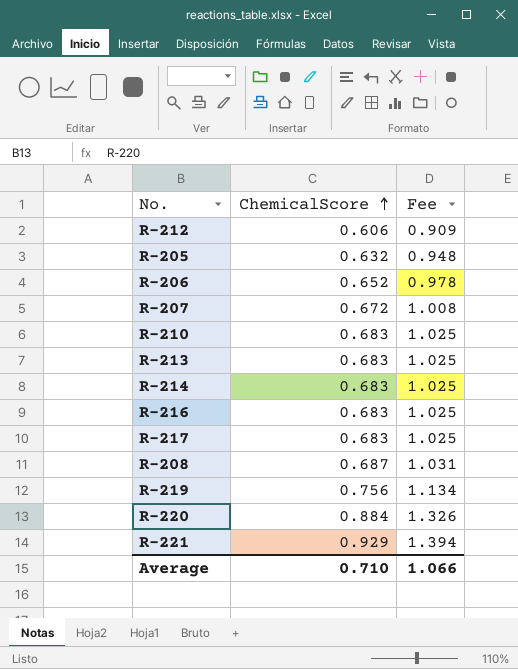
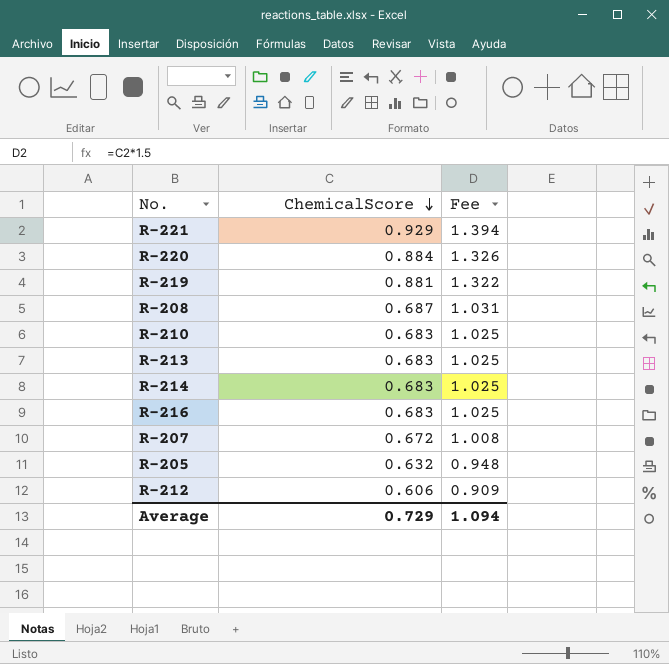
row order: ChemicalScore ascending -> ChemicalScore descending
row R-206: 0.652 | 0.978 -> none
row R-217: 0.683 | 1.025 -> none
R-219 | ChemicalScore: 0.756 -> 0.881
R-219 | Fee: 1.134 -> 1.322
Average | ChemicalScore: 0.710 -> 0.729
Average | Fee: 1.066 -> 1.094

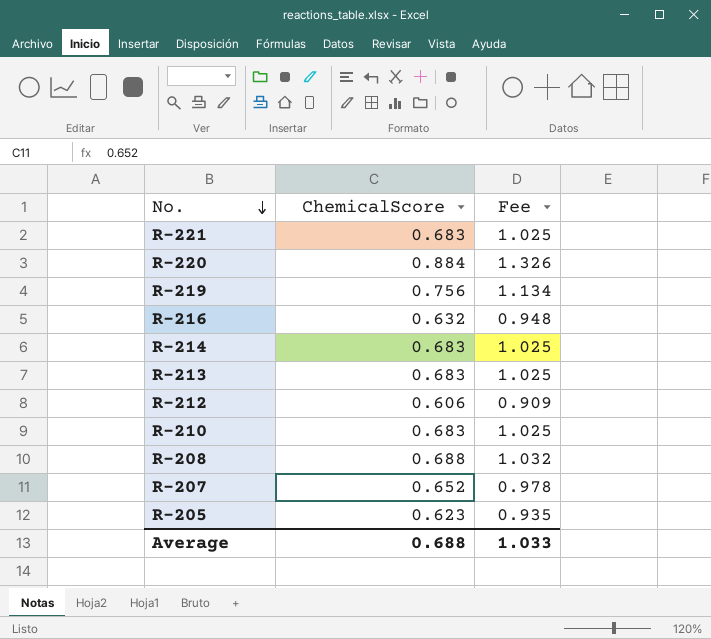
row order: ChemicalScore descending -> No. descending
R-221 | ChemicalScore: 0.929 -> 0.683
R-221 | Fee: 1.394 -> 1.025
R-219 | ChemicalScore: 0.881 -> 0.756
R-219 | Fee: 1.322 -> 1.134
R-216 | ChemicalScore: 0.683 -> 0.632
R-216 | Fee: 1.025 -> 0.948
R-208 | ChemicalScore: 0.687 -> 0.688
R-208 | Fee: 1.031 -> 1.032
R-207 | ChemicalScore: 0.672 -> 0.652
R-207 | Fee: 1.008 -> 0.978
R-205 | ChemicalScore: 0.632 -> 0.623
R-205 | Fee: 0.948 -> 0.935
Average | ChemicalScore: 0.729 -> 0.688
Average | Fee: 1.094 -> 1.033

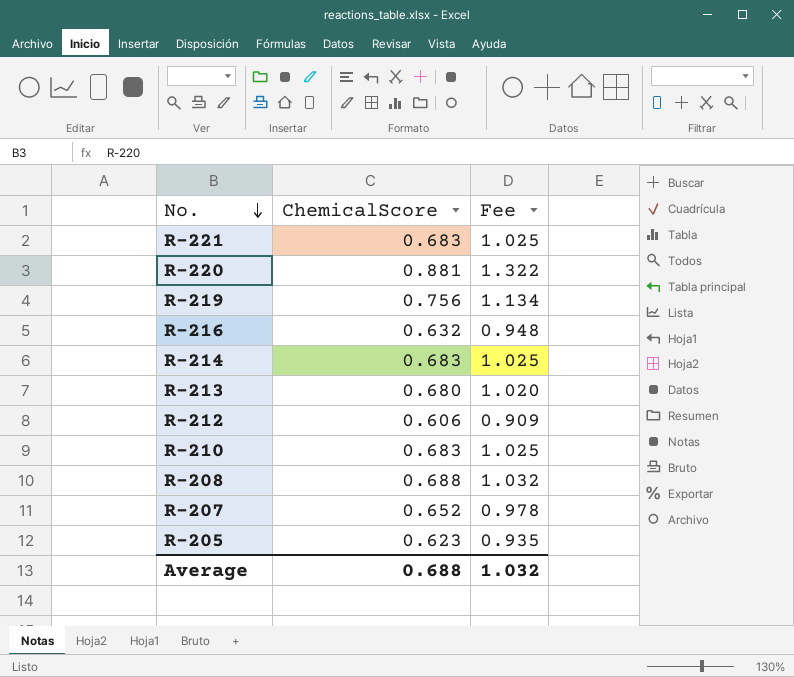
R-220 | ChemicalScore: 0.884 -> 0.881
R-220 | Fee: 1.326 -> 1.322
R-213 | ChemicalScore: 0.683 -> 0.680
R-213 | Fee: 1.025 -> 1.020
Average | Fee: 1.033 -> 1.032

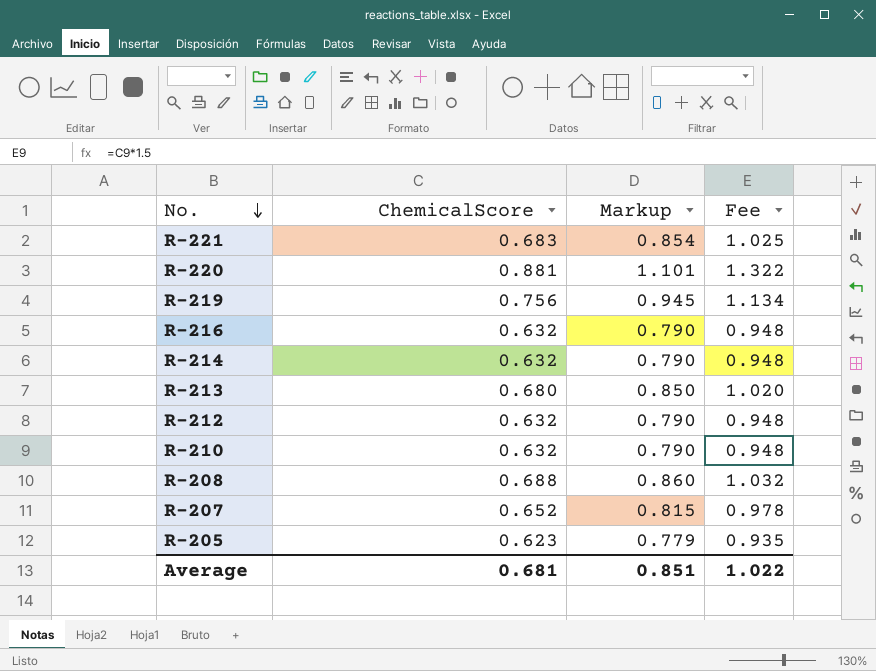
column Markup | formula: none -> [ChemicalScore] * 1.25
R-214 | ChemicalScore: 0.683 -> 0.632
R-214 | Fee: 1.025 -> 0.948
R-212 | ChemicalScore: 0.606 -> 0.632
R-212 | Fee: 0.909 -> 0.948
R-210 | ChemicalScore: 0.683 -> 0.632
R-210 | Fee: 1.025 -> 0.948
Average | ChemicalScore: 0.688 -> 0.681
Average | Fee: 1.032 -> 1.022

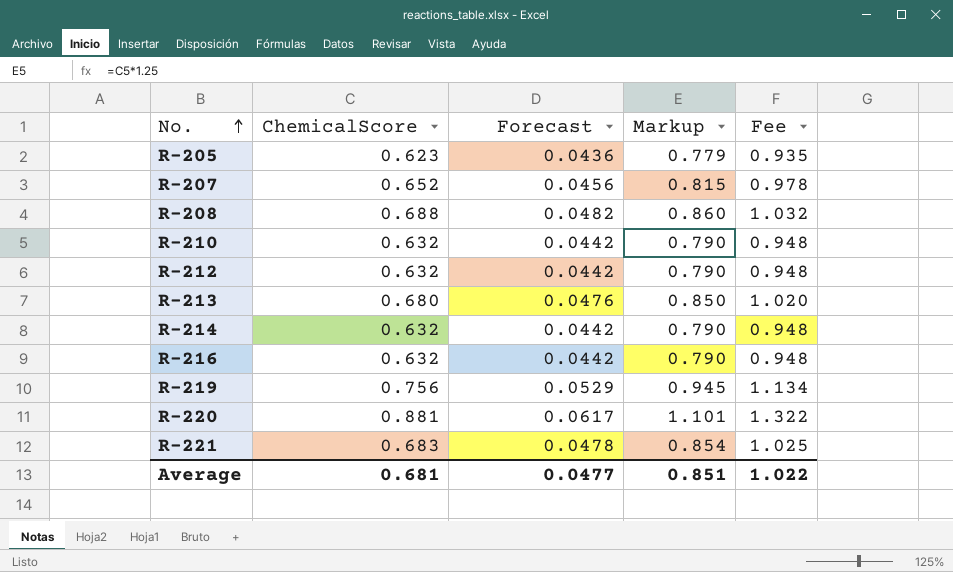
row order: No. descending -> No. ascending
column Forecast | formula: none -> [ChemicalScore] * 0.07

